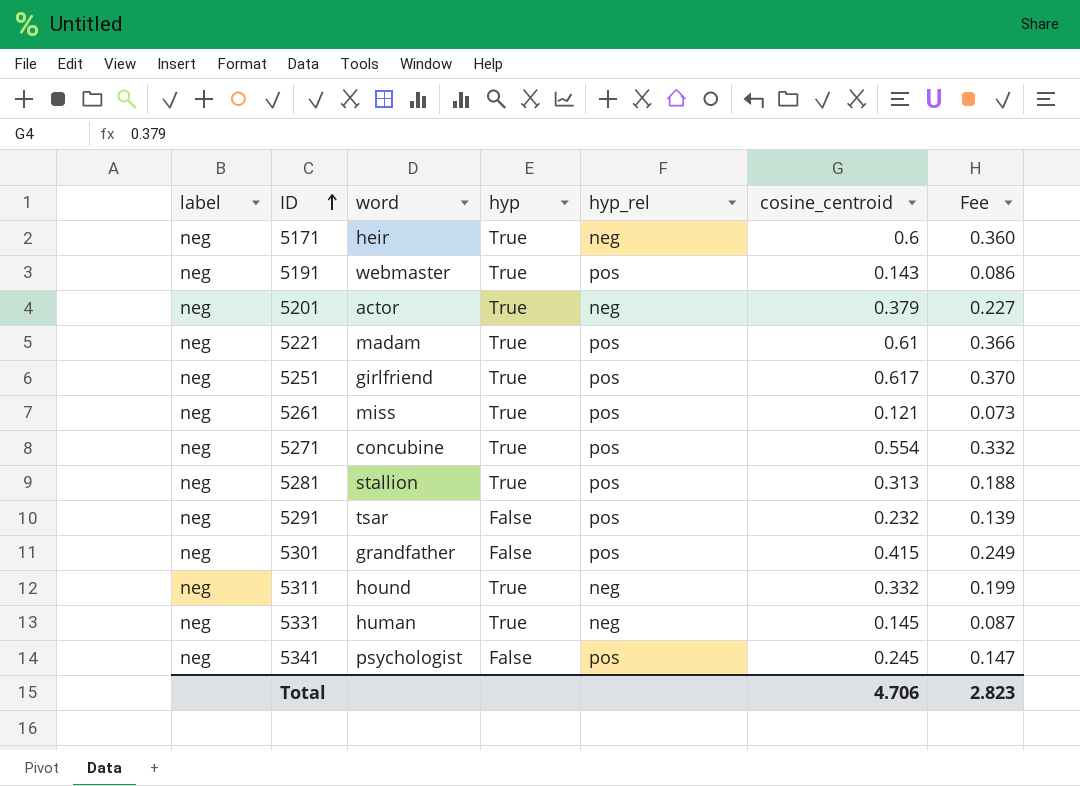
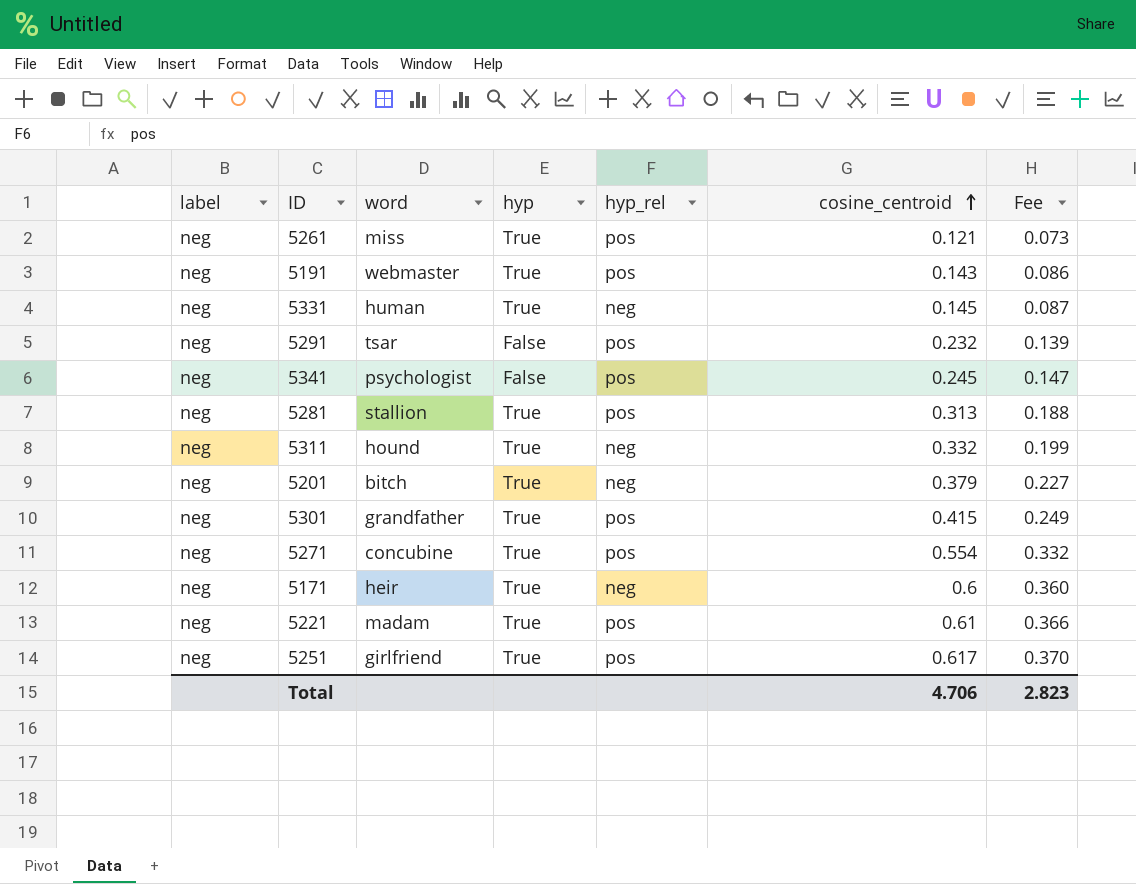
row order: ID ascending -> cosine_centroid ascending
5201 | word: actor -> bitch
5301 | hyp: False -> True

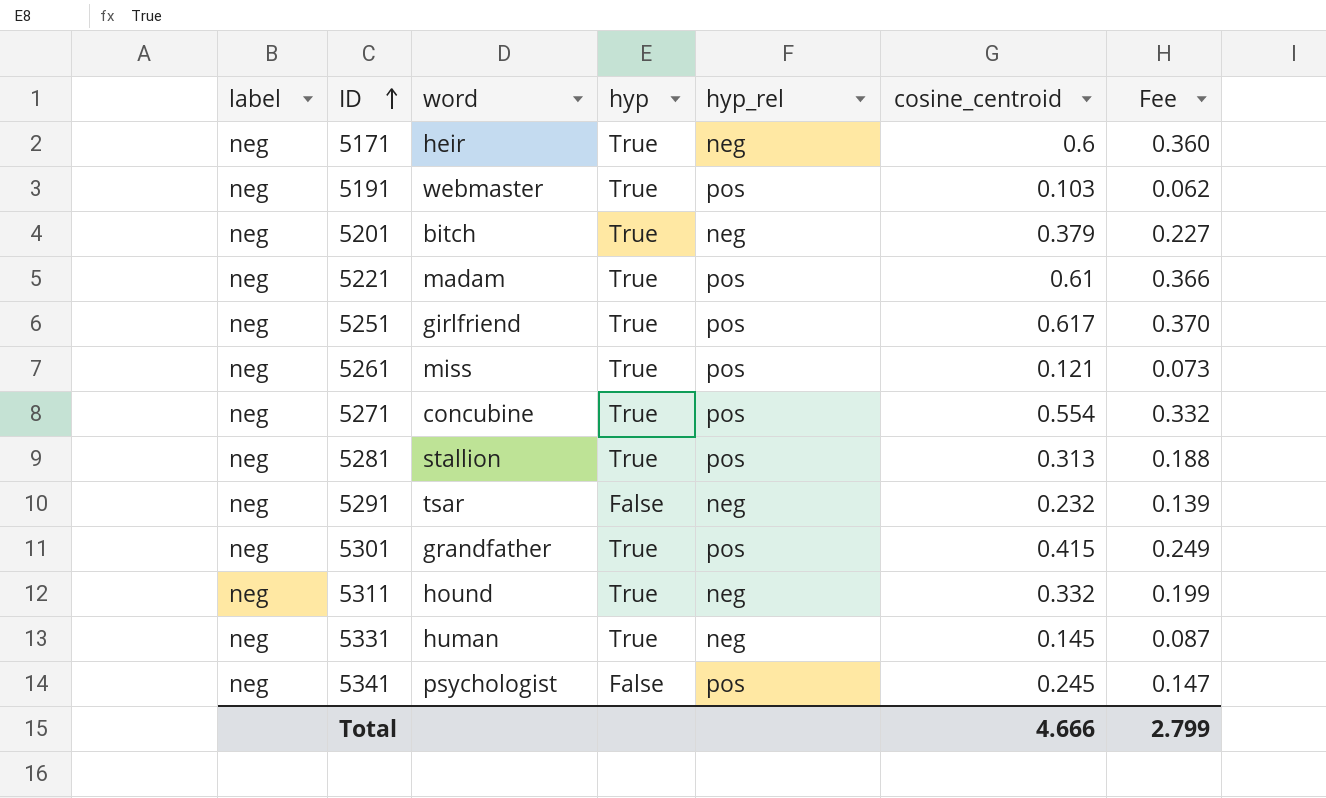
row order: cosine_centroid ascending -> ID ascending
5191 | cosine_centroid: 0.143 -> 0.103
5191 | Fee: 0.086 -> 0.062
5291 | hyp_rel: pos -> neg
Total | cosine_centroid: 4.706 -> 4.666
Total | Fee: 2.823 -> 2.799

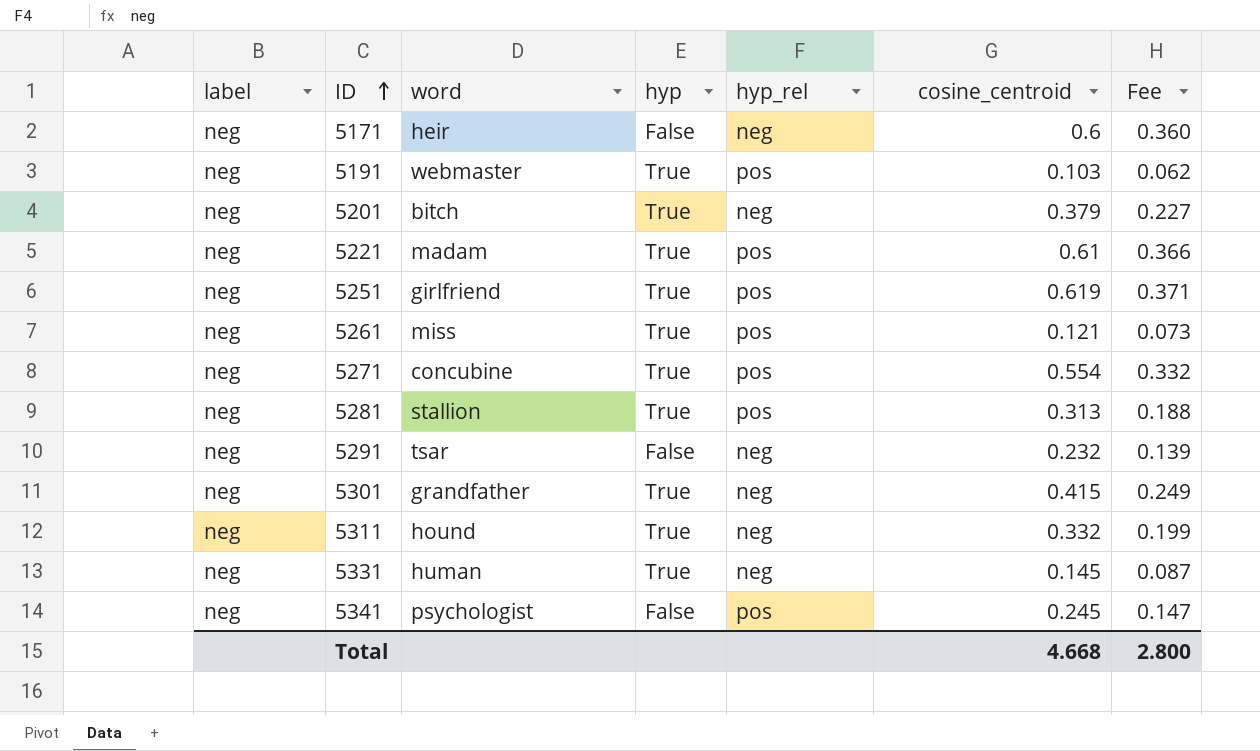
5171 | hyp: True -> False
5251 | cosine_centroid: 0.617 -> 0.619
5251 | Fee: 0.370 -> 0.371
5301 | hyp_rel: pos -> neg
Total | cosine_centroid: 4.666 -> 4.668
Total | Fee: 2.799 -> 2.800

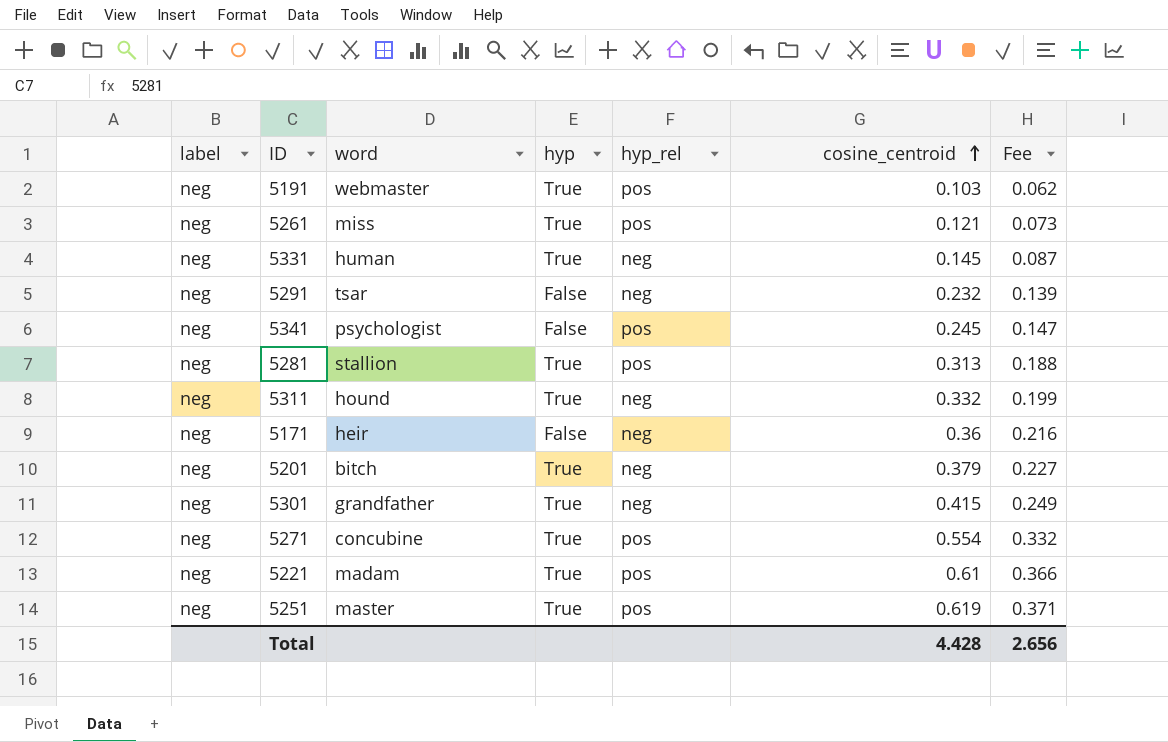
row order: ID ascending -> cosine_centroid ascending
5171 | cosine_centroid: 0.6 -> 0.36
5171 | Fee: 0.360 -> 0.216
5251 | word: girlfriend -> master
Total | cosine_centroid: 4.668 -> 4.428
Total | Fee: 2.800 -> 2.656

